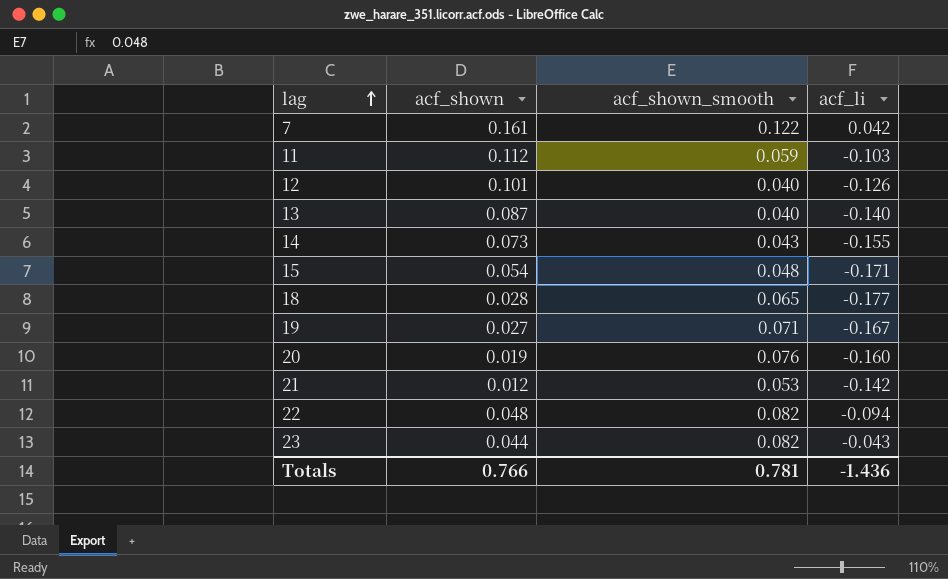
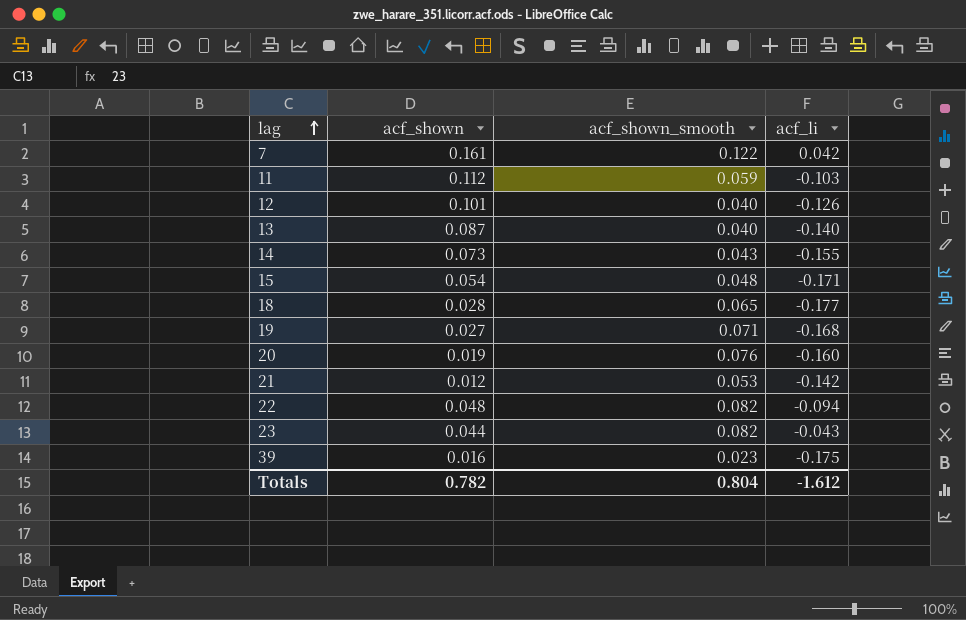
19 | acf_li: -0.167 -> -0.168
row 39: none -> 0.016 | 0.023 | -0.175
Totals | acf_shown: 0.766 -> 0.782
Totals | acf_shown_smooth: 0.781 -> 0.804
Totals | acf_li: -1.436 -> -1.612

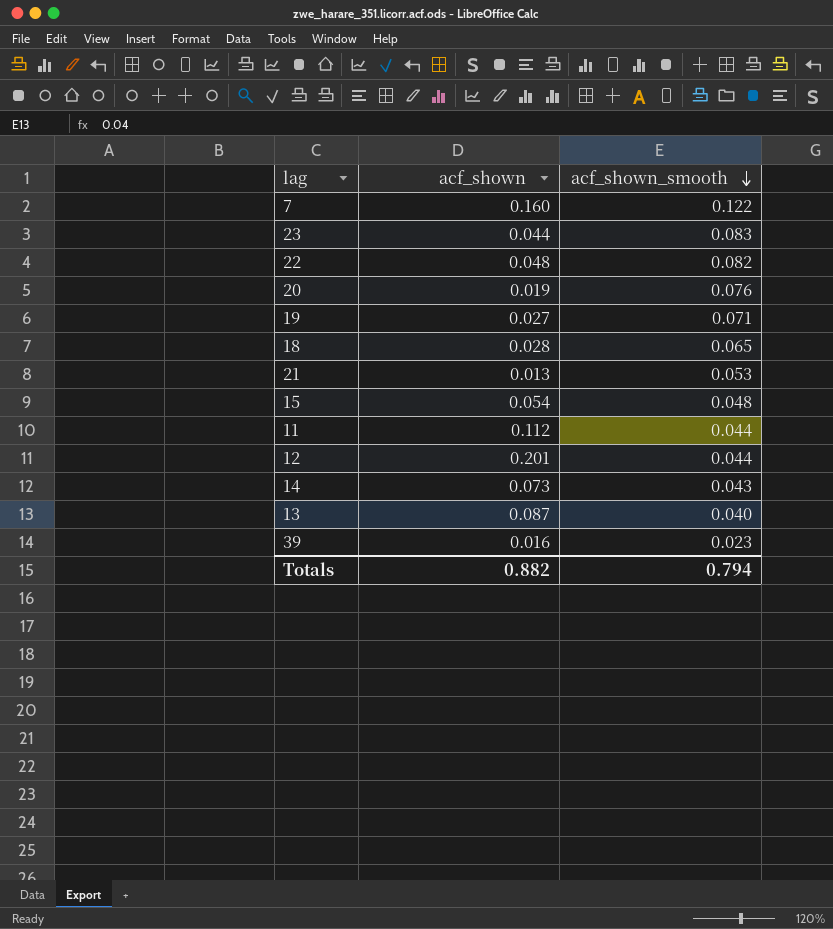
row order: lag ascending -> acf_shown_smooth descending
column acf_li | position: 4 -> none
7 | acf_shown: 0.161 -> 0.160
23 | acf_shown_smooth: 0.082 -> 0.083
21 | acf_shown: 0.012 -> 0.013
11 | acf_shown_smooth: 0.059 -> 0.044
12 | acf_shown: 0.101 -> 0.201
12 | acf_shown_smooth: 0.040 -> 0.044
Totals | acf_shown: 0.782 -> 0.882
Totals | acf_shown_smooth: 0.804 -> 0.794

